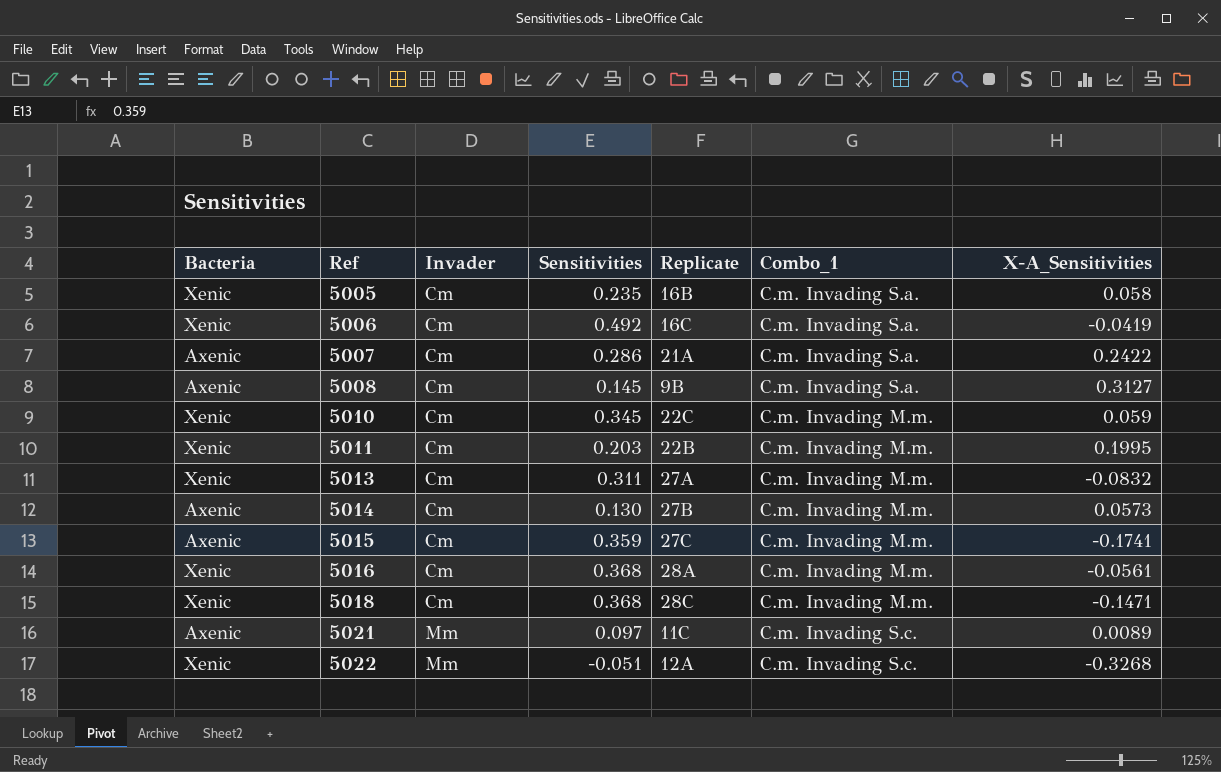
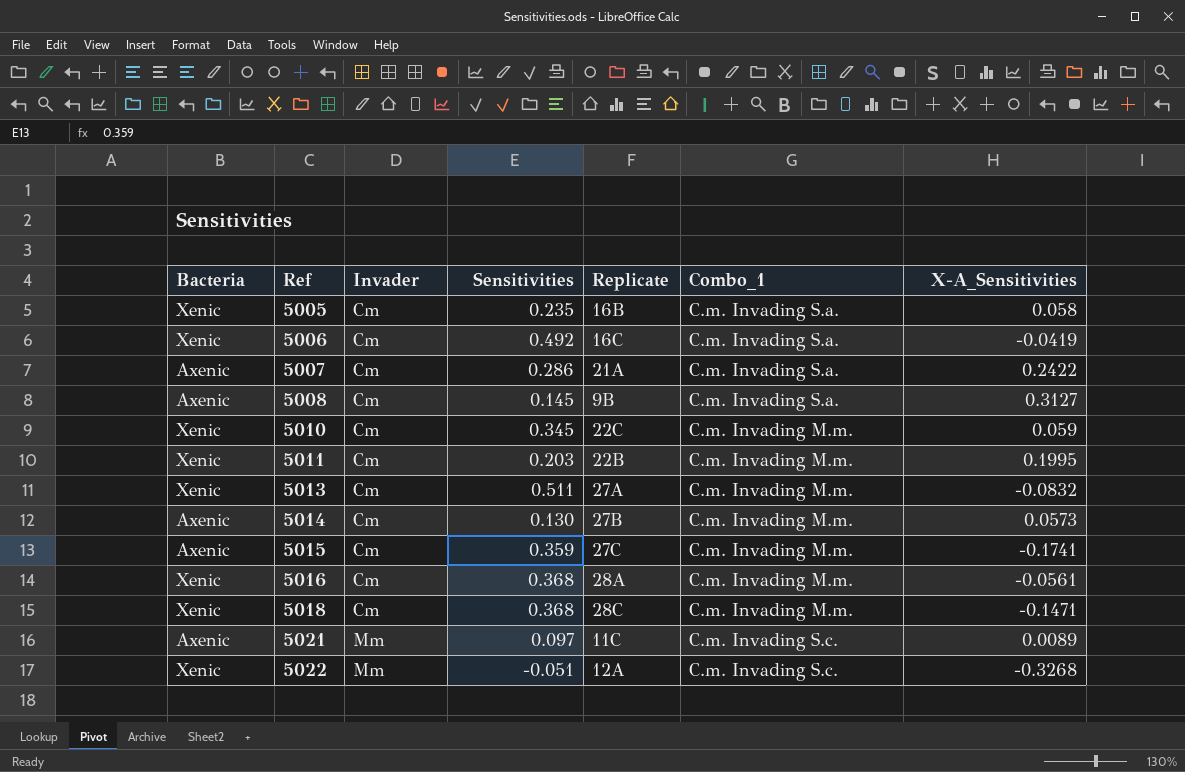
5013 | Sensitivities: 0.311 -> 0.511

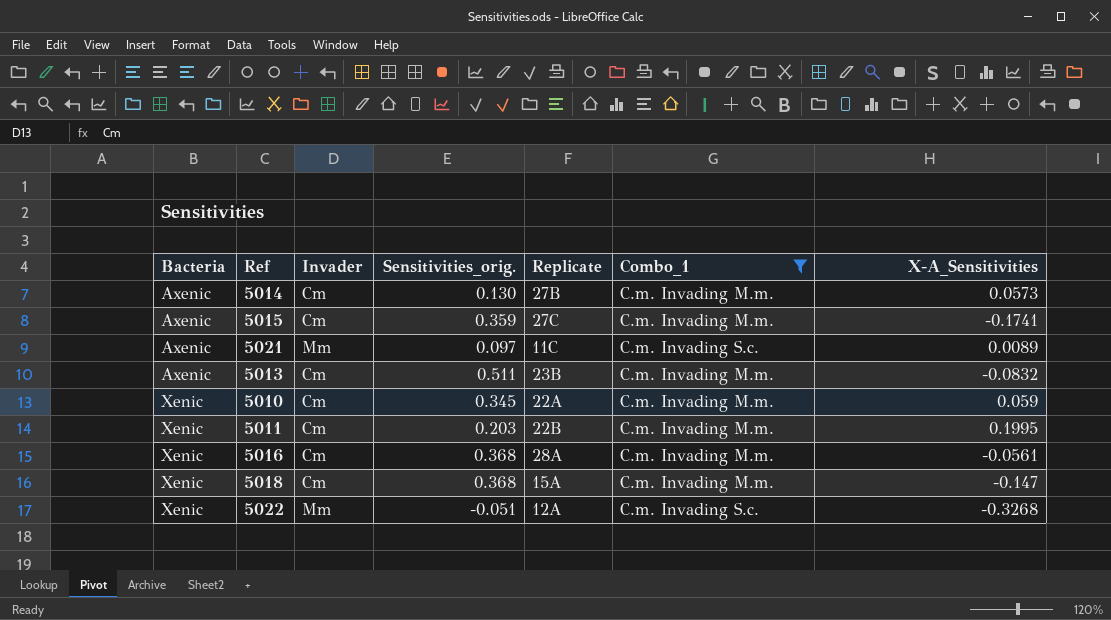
filter: none -> Combo_1 != C.m. Invading S.a.
row order: Ref ascending -> Bacteria ascending
column name: Sensitivities -> Sensitivities_orig.
5013 | Bacteria: Xenic -> Axenic
5013 | Replicate: 27A -> 23B
5010 | Replicate: 22C -> 22A
5018 | Replicate: 28C -> 15A
5018 | X-A_Sensitivities: -0.1471 -> -0.147

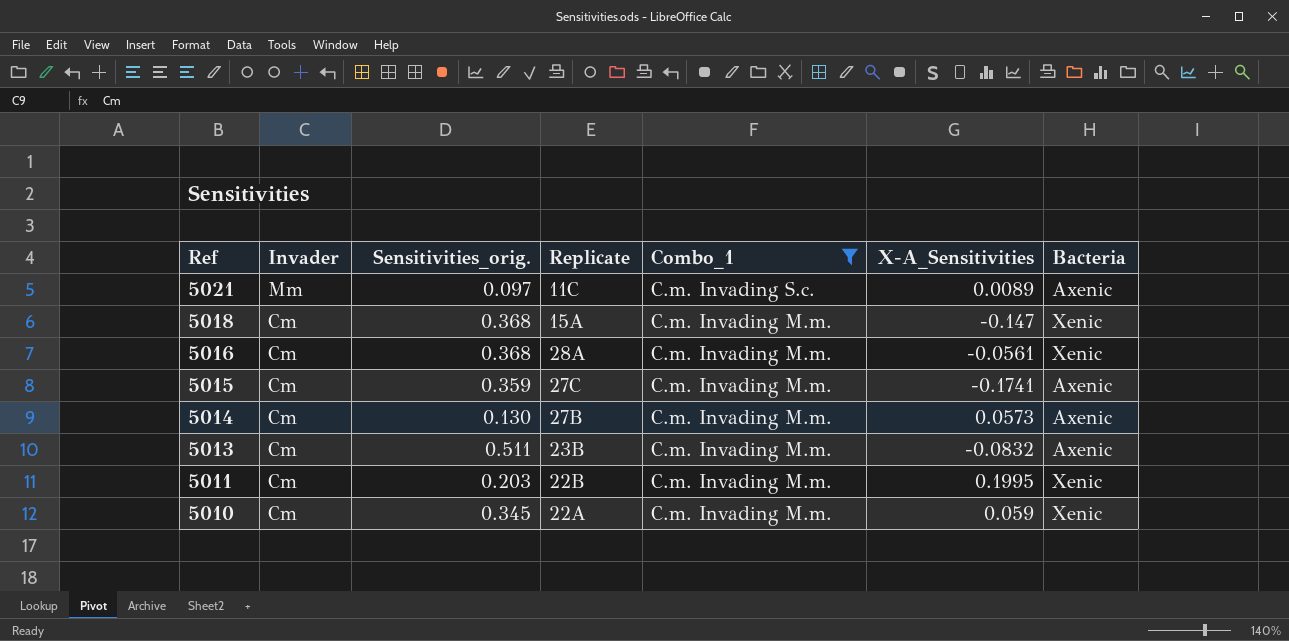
row order: Bacteria ascending -> Ref descending
column Bacteria | position: 1 -> 7
row 5022: Xenic | Mm | -0.051 | 12A | C.m. Invading S.c. | -0.3268 -> none

